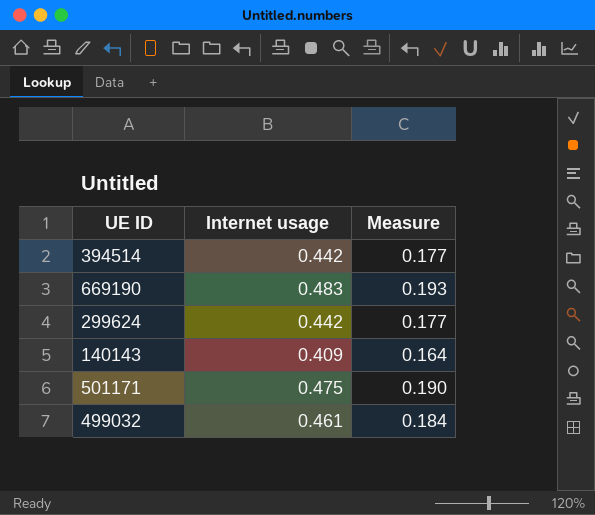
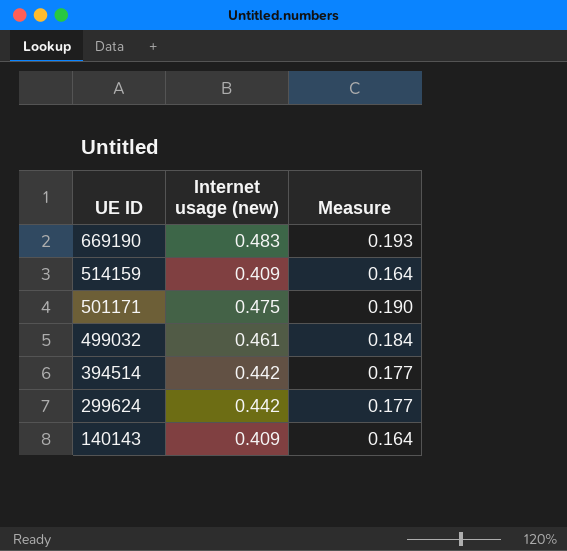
row order: none -> UE ID descending
column name: Internet usage -> Internet usage (new)
row 514159: none -> 0.409 | 0.164

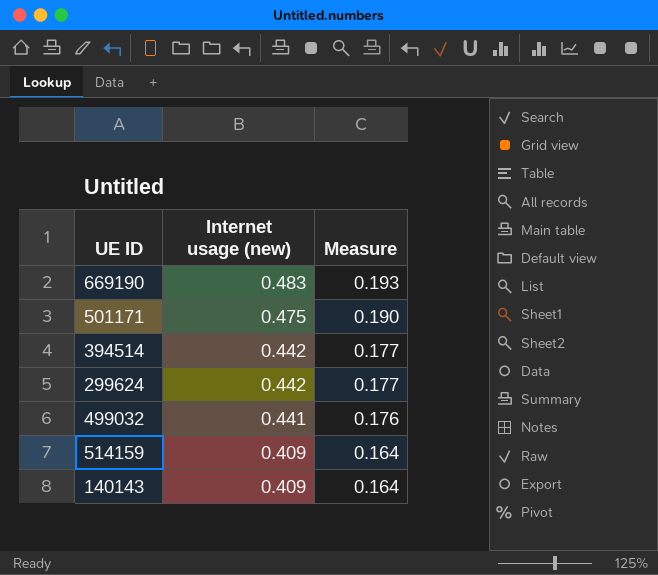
row order: UE ID descending -> Internet usage (new) descending
499032 | Internet usage (new): 0.461 -> 0.441
499032 | Measure: 0.184 -> 0.176

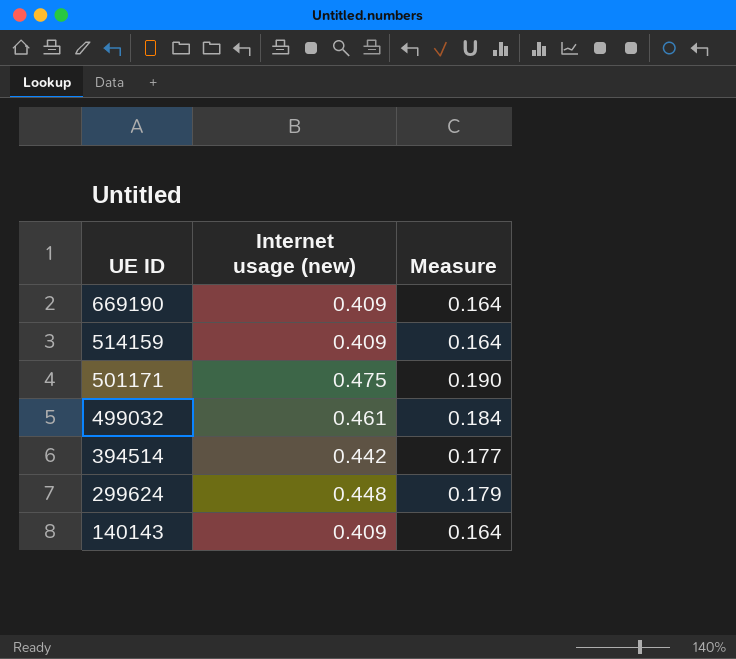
row order: Internet usage (new) descending -> UE ID descending
669190 | Internet usage (new): 0.483 -> 0.409
669190 | Measure: 0.193 -> 0.164
499032 | Internet usage (new): 0.441 -> 0.461
499032 | Measure: 0.176 -> 0.184
299624 | Internet usage (new): 0.442 -> 0.448
299624 | Measure: 0.177 -> 0.179

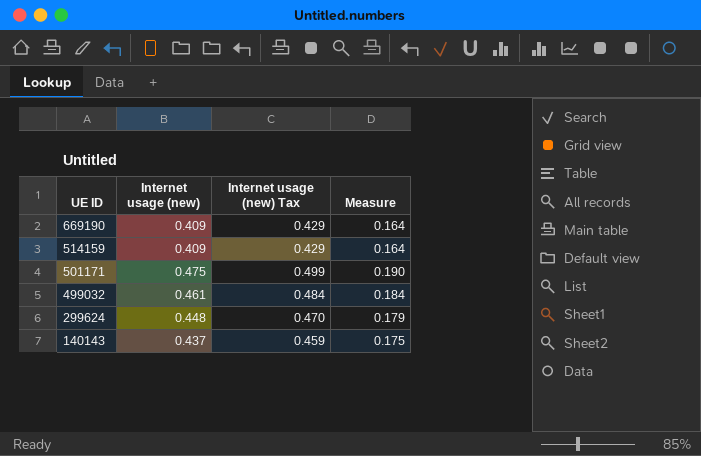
column Internet usage (new) Tax | formula: none -> [Internet usage (new)] * 1.05
row 394514: 0.442 | 0.177 -> none
140143 | Internet usage (new): 0.409 -> 0.437
140143 | Measure: 0.164 -> 0.175

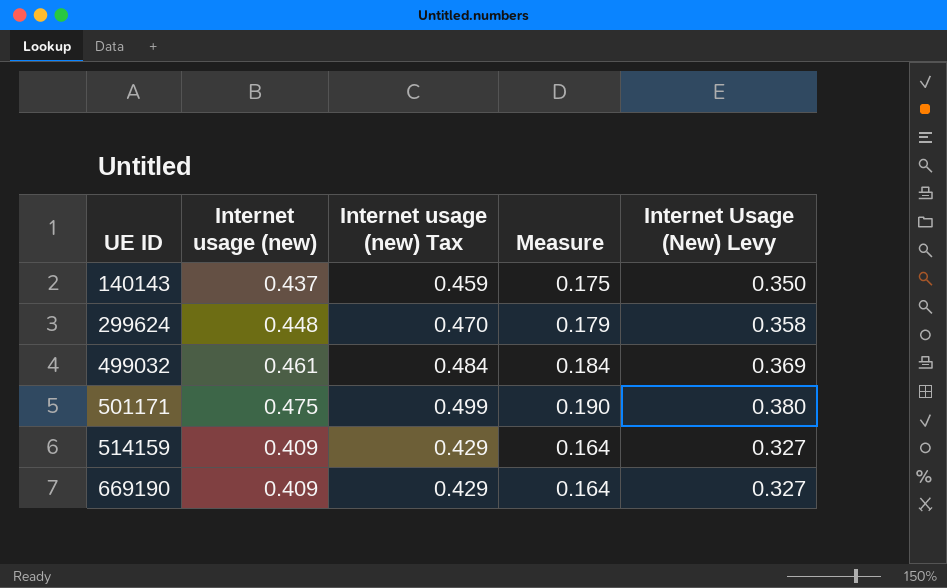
row order: UE ID descending -> UE ID ascending
column Internet Usage (New) Levy | formula: none -> [Internet usage (new)] * 0.8

